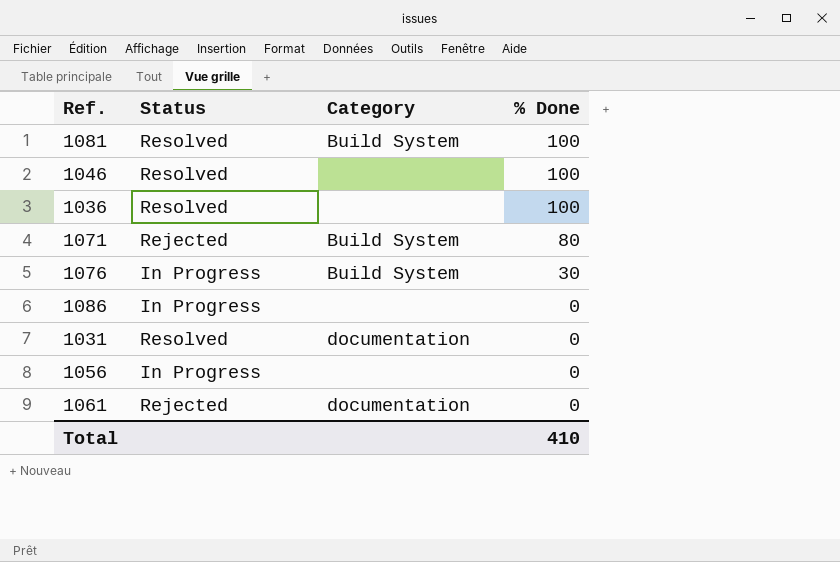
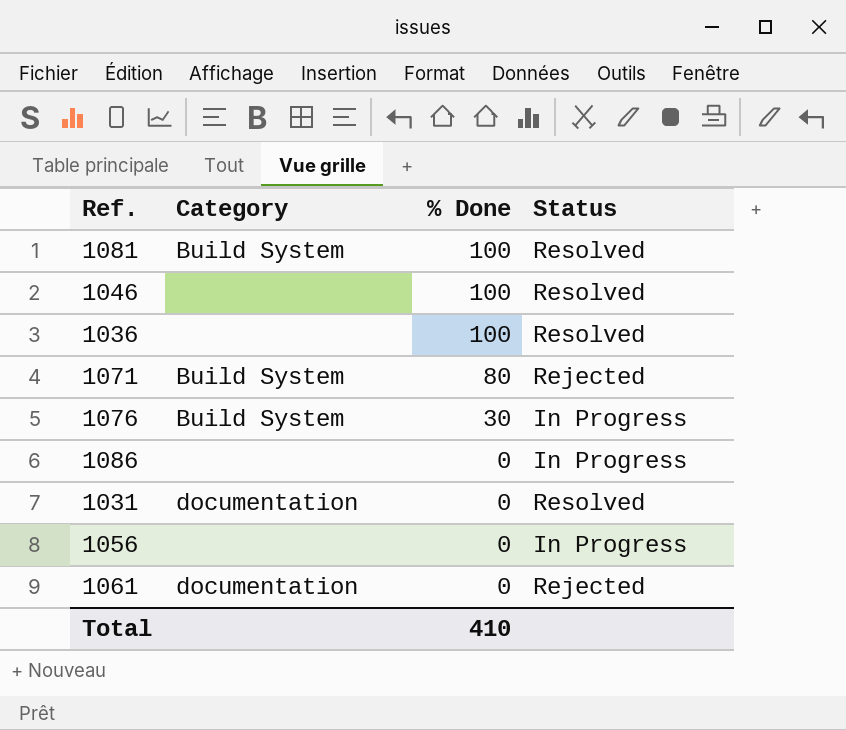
column Status | position: 2 -> 4

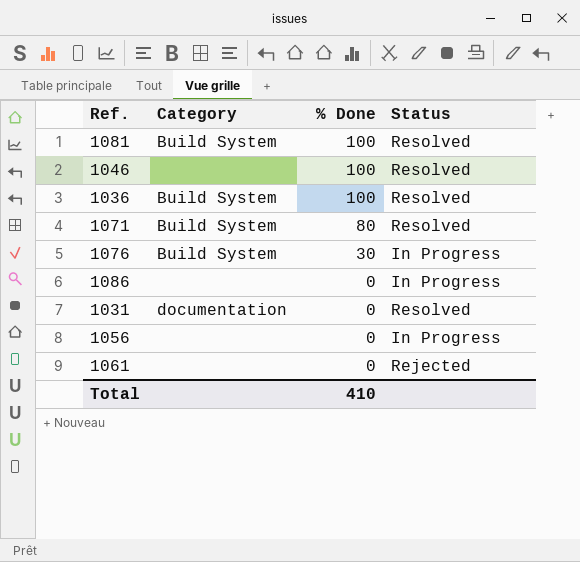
1036 | Category: none -> Build System
1071 | Status: Rejected -> Resolved
1061 | Category: documentation -> none

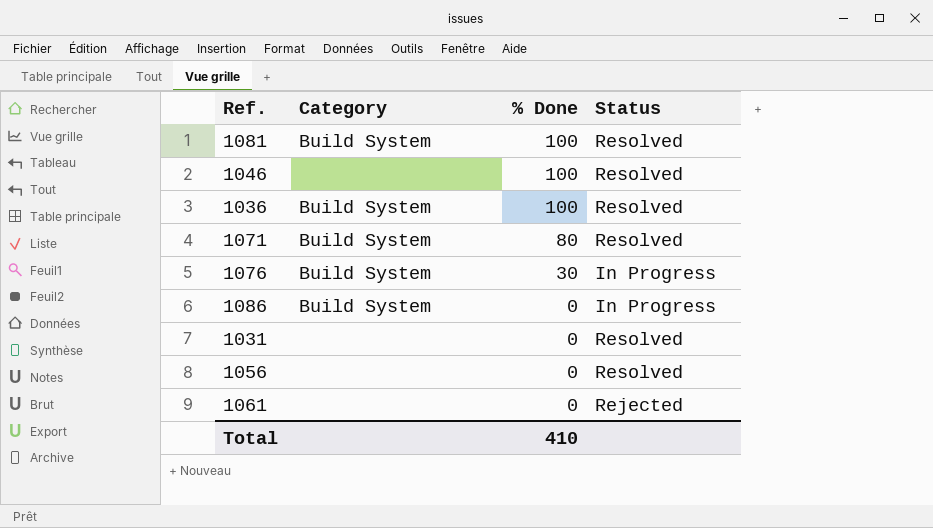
1086 | Category: none -> Build System
1031 | Category: documentation -> none
1056 | Status: In Progress -> Resolved

